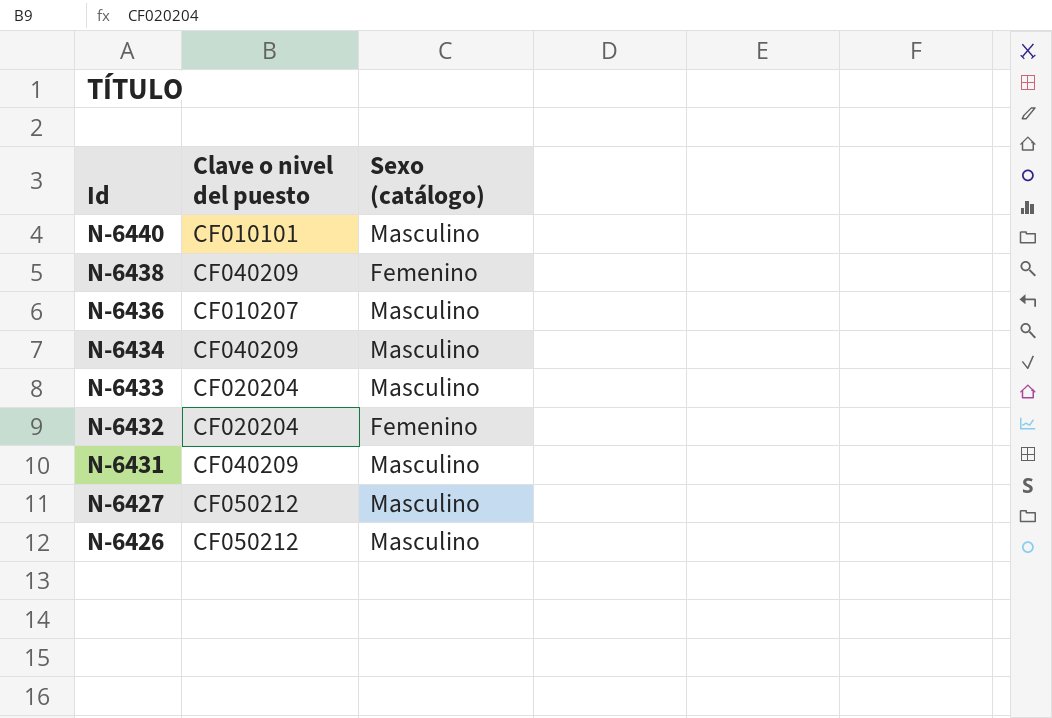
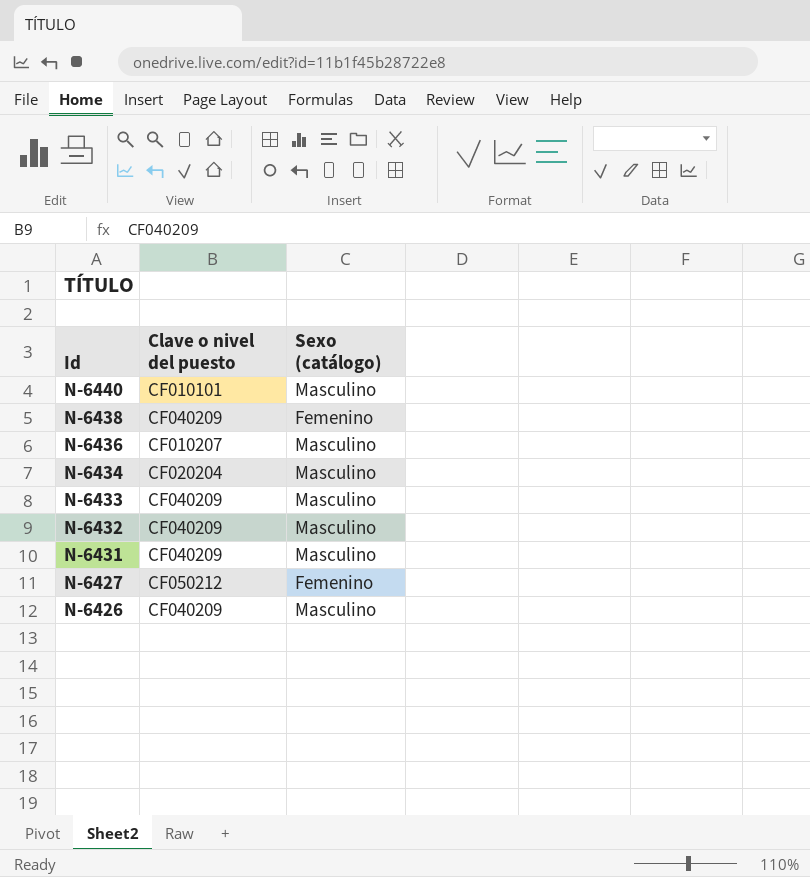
N-6434 | Clave o nivel del puesto: CF040209 -> CF020204
N-6433 | Clave o nivel del puesto: CF020204 -> CF040209
N-6432 | Clave o nivel del puesto: CF020204 -> CF040209
N-6432 | Sexo (catálogo): Femenino -> Masculino
N-6427 | Sexo (catálogo): Masculino -> Femenino
N-6426 | Clave o nivel del puesto: CF050212 -> CF040209

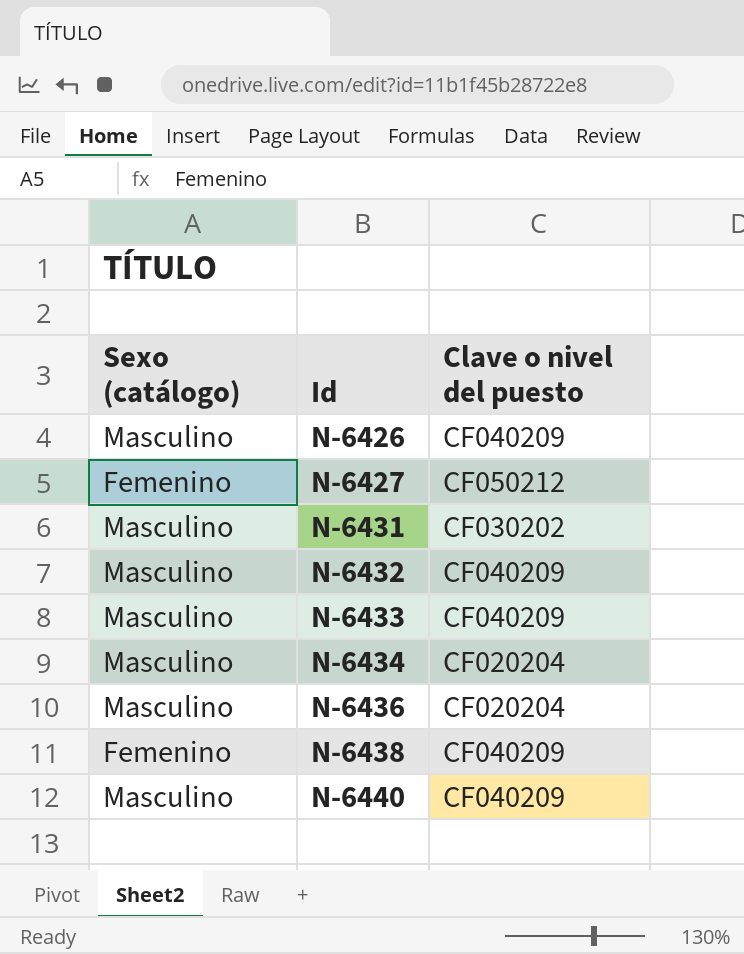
row order: Id descending -> Id ascending
column Sexo (catálogo) | position: 3 -> 1
N-6431 | Clave o nivel del puesto: CF040209 -> CF030202
N-6436 | Clave o nivel del puesto: CF010207 -> CF020204
N-6440 | Clave o nivel del puesto: CF010101 -> CF040209

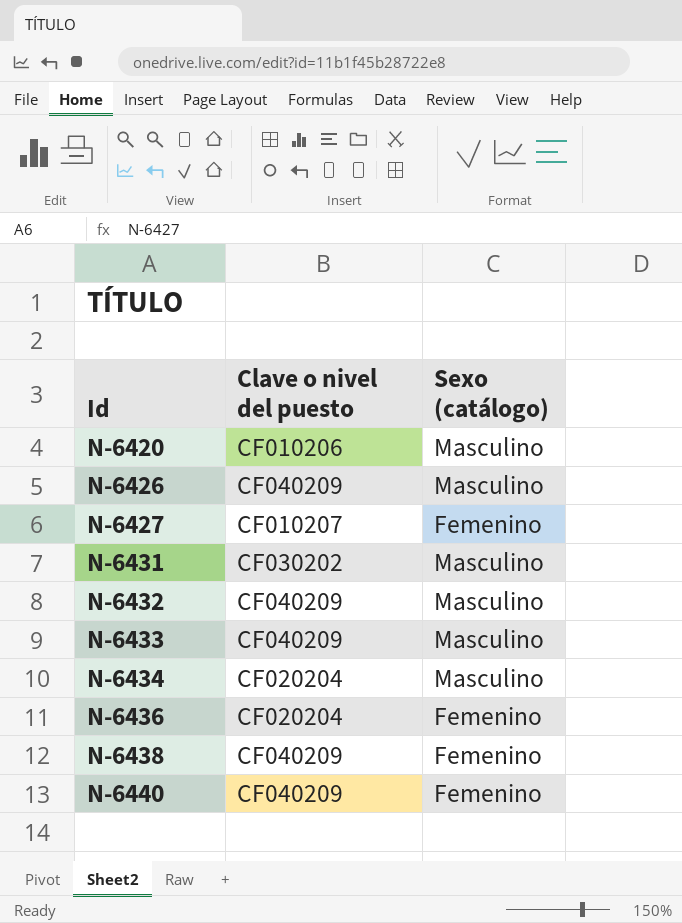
column Sexo (catálogo) | position: 1 -> 3
row N-6420: none -> CF010206 | Masculino
N-6427 | Clave o nivel del puesto: CF050212 -> CF010207
N-6436 | Sexo (catálogo): Masculino -> Femenino
N-6440 | Sexo (catálogo): Masculino -> Femenino

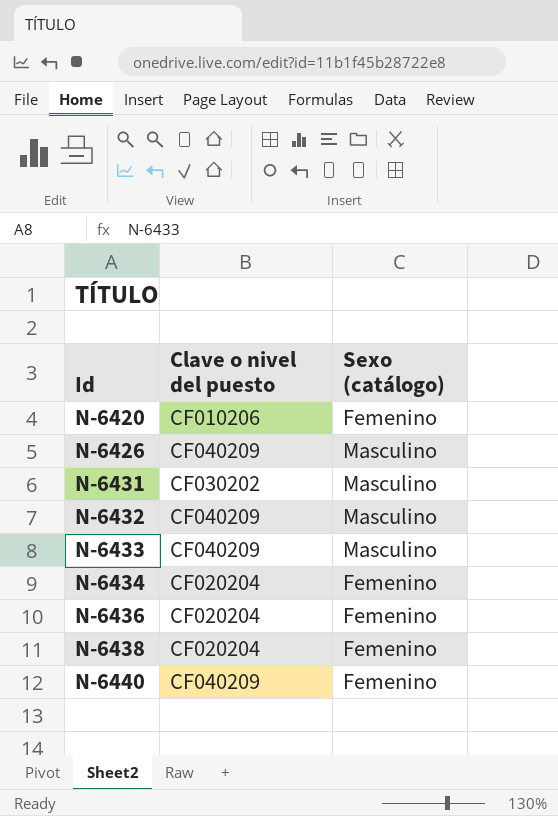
row N-6427: CF010207 | Femenino -> none
N-6420 | Sexo (catálogo): Masculino -> Femenino
N-6434 | Sexo (catálogo): Masculino -> Femenino
N-6438 | Clave o nivel del puesto: CF040209 -> CF020204

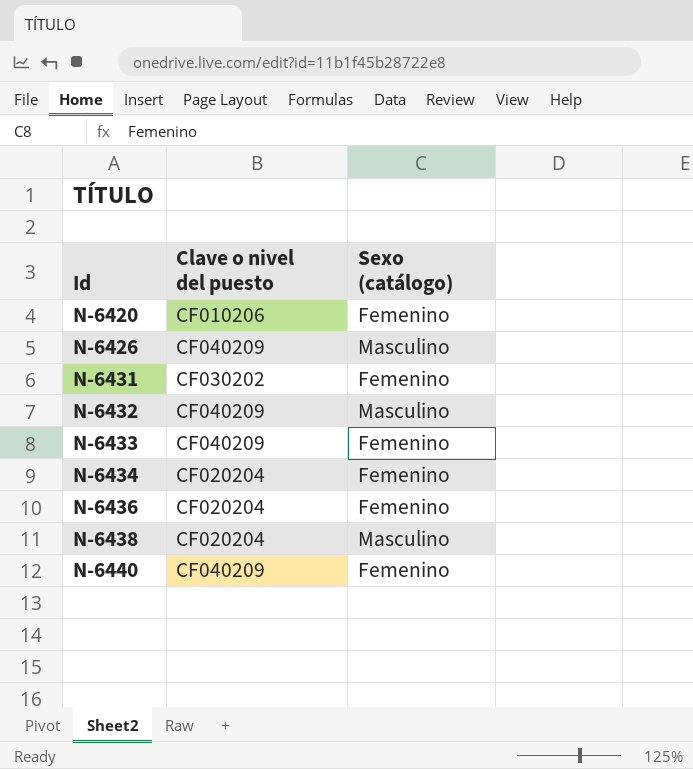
N-6431 | Sexo (catálogo): Masculino -> Femenino
N-6433 | Sexo (catálogo): Masculino -> Femenino
N-6438 | Sexo (catálogo): Femenino -> Masculino

